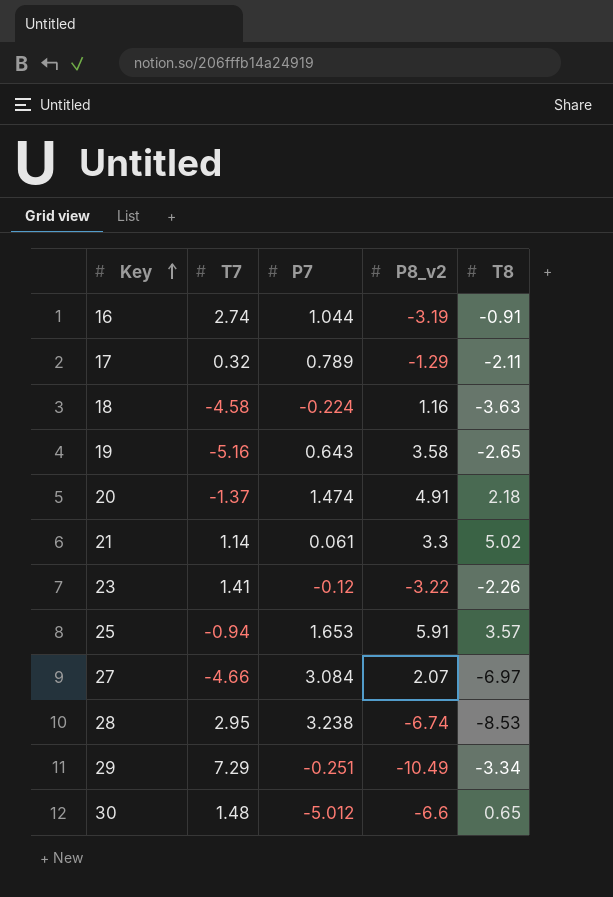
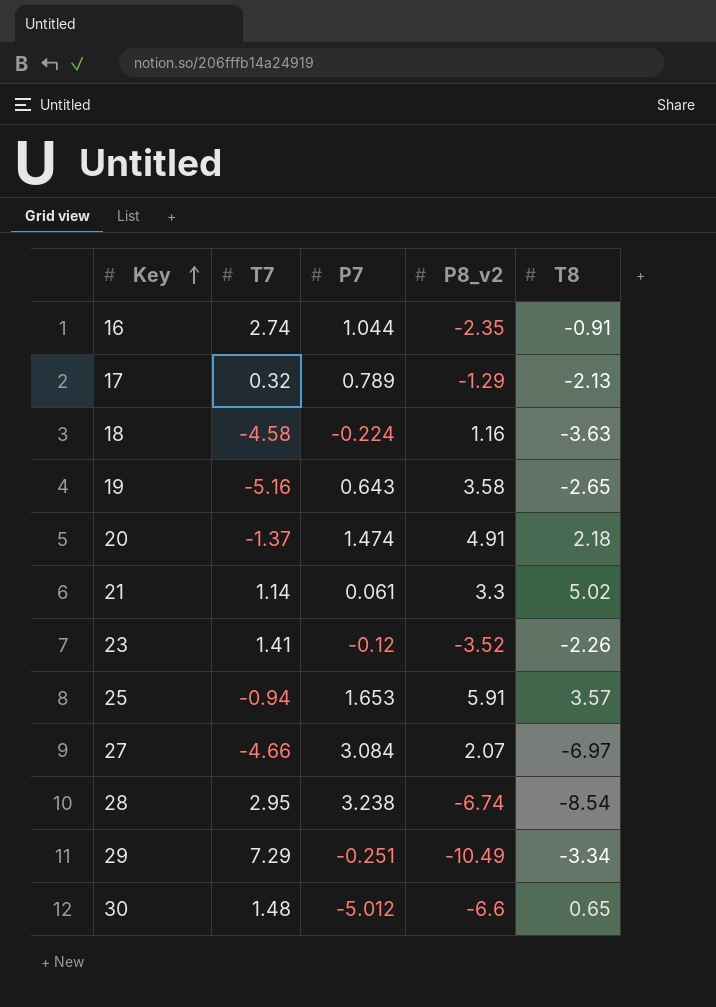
16 | P8_v2: -3.19 -> -2.35
17 | T8: -2.11 -> -2.13
23 | P8_v2: -3.22 -> -3.52
28 | T8: -8.53 -> -8.54

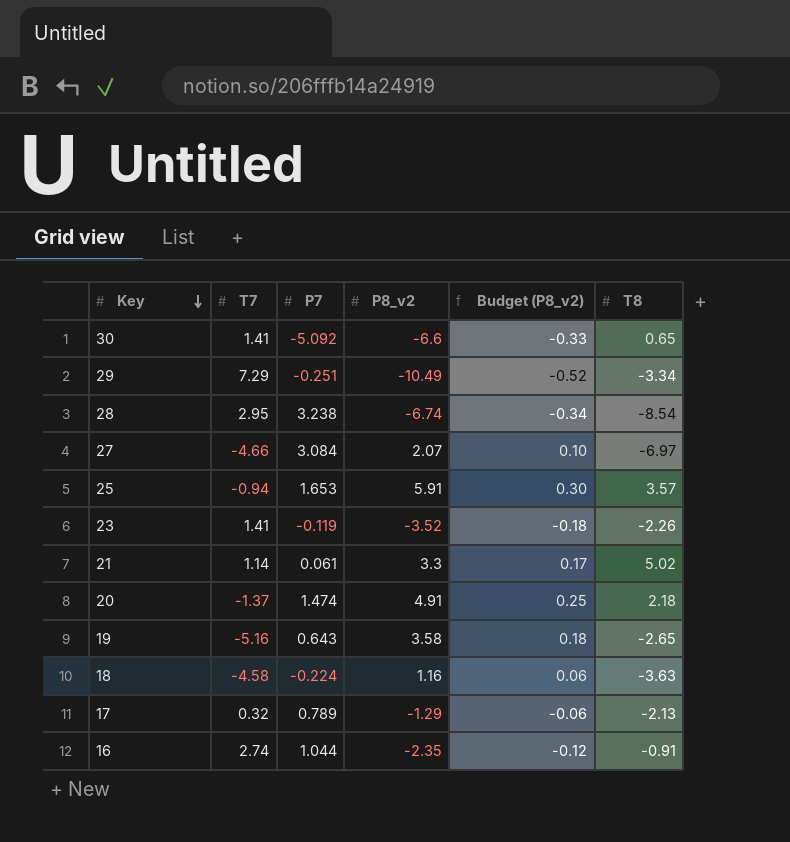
row order: Key ascending -> Key descending
column Budget (P8_v2) | formula: none -> [P8_v2] * 0.05
30 | T7: 1.48 -> 1.41
30 | P7: -5.012 -> -5.092
23 | P7: -0.12 -> -0.119

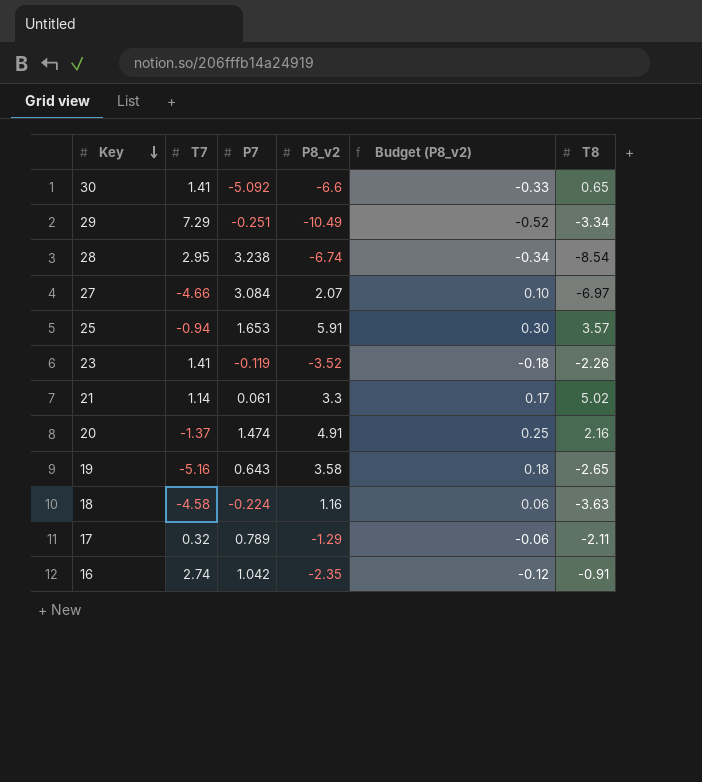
20 | T8: 2.18 -> 2.16
17 | T8: -2.13 -> -2.11
16 | P7: 1.044 -> 1.042

